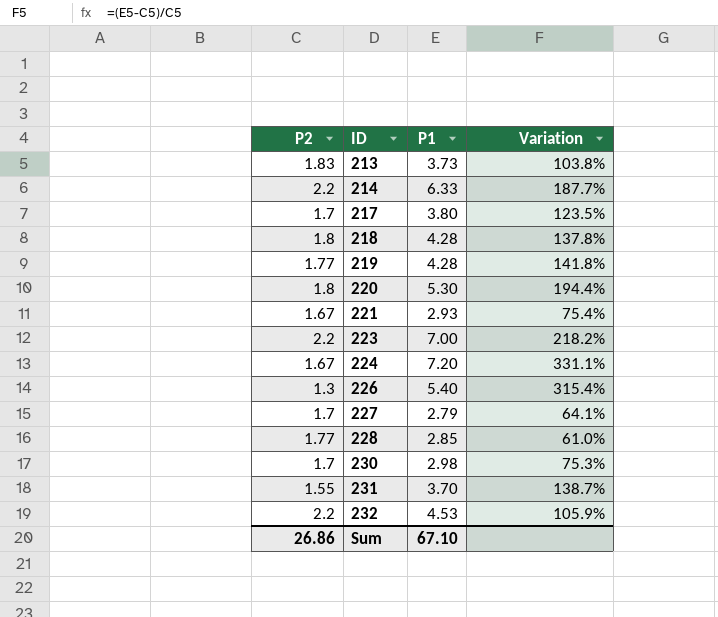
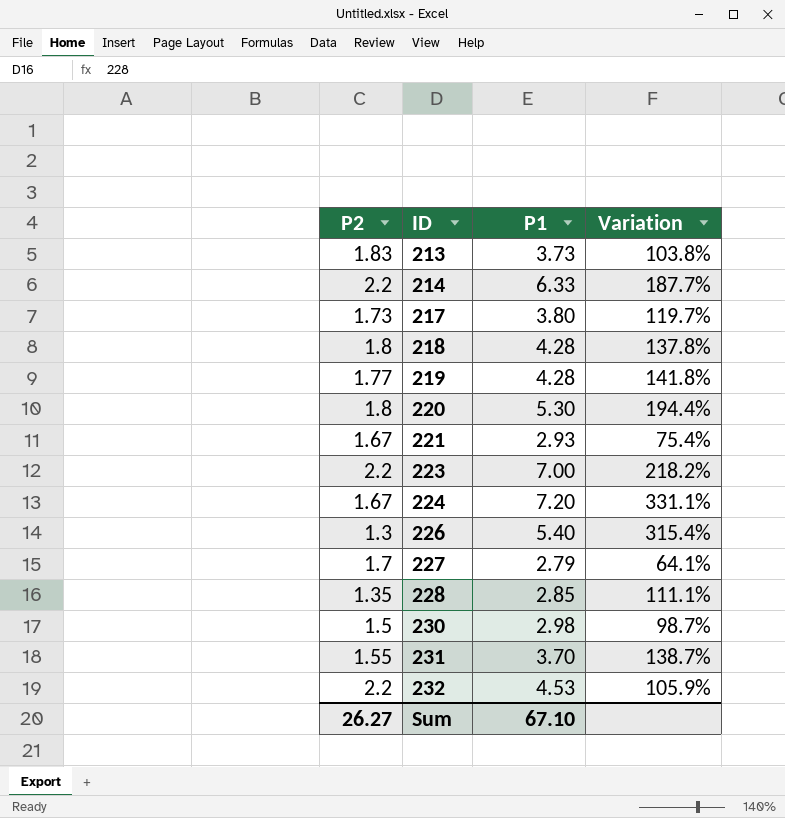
217 | P2: 1.7 -> 1.73
217 | Variation: 123.5% -> 119.7%
228 | P2: 1.77 -> 1.35
228 | Variation: 61.0% -> 111.1%
230 | P2: 1.7 -> 1.5
230 | Variation: 75.3% -> 98.7%
Sum | P2: 26.86 -> 26.27

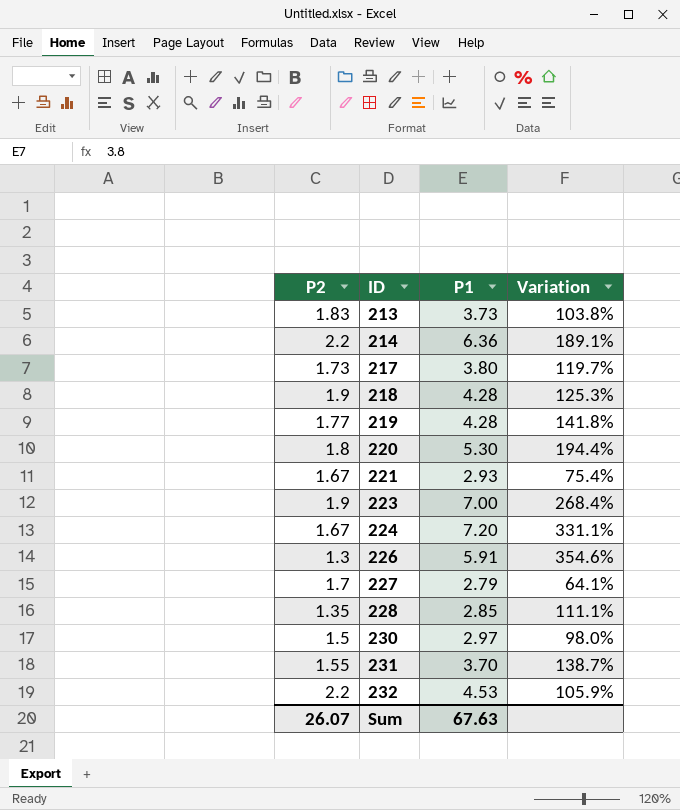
214 | P1: 6.33 -> 6.36
214 | Variation: 187.7% -> 189.1%
218 | P2: 1.8 -> 1.9
218 | Variation: 137.8% -> 125.3%
223 | P2: 2.2 -> 1.9
223 | Variation: 218.2% -> 268.4%
226 | P1: 5.40 -> 5.91
226 | Variation: 315.4% -> 354.6%
230 | P1: 2.98 -> 2.97
230 | Variation: 98.7% -> 98.0%
Sum | P2: 26.27 -> 26.07
Sum | P1: 67.10 -> 67.63

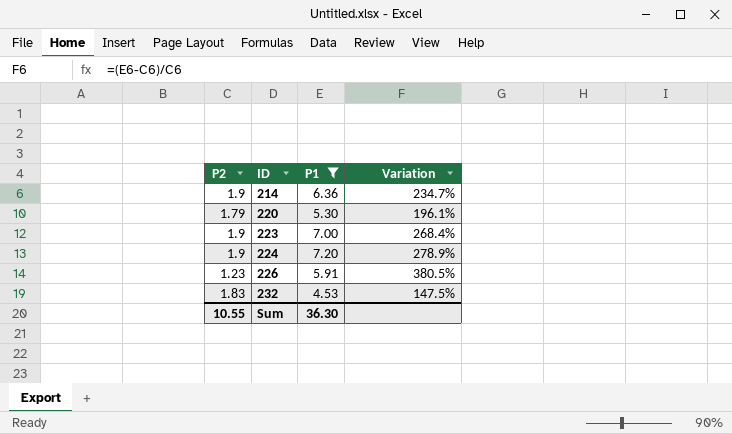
filter: none -> P1 >= 4.53
214 | P2: 2.2 -> 1.9
214 | Variation: 189.1% -> 234.7%
220 | P2: 1.8 -> 1.79
220 | Variation: 194.4% -> 196.1%
224 | P2: 1.67 -> 1.9
224 | Variation: 331.1% -> 278.9%
226 | P2: 1.3 -> 1.23
226 | Variation: 354.6% -> 380.5%
232 | P2: 2.2 -> 1.83
232 | Variation: 105.9% -> 147.5%
Sum | P2: 26.07 -> 10.55
Sum | P1: 67.63 -> 36.30

